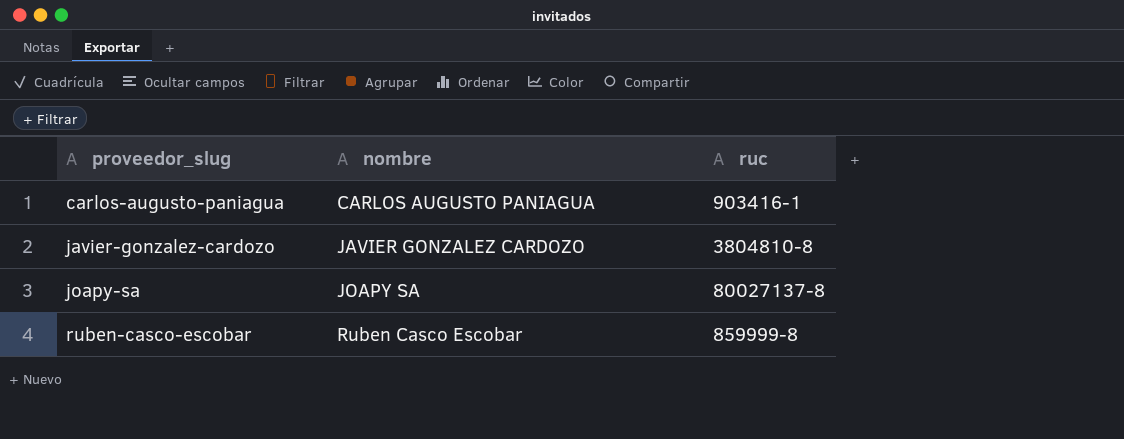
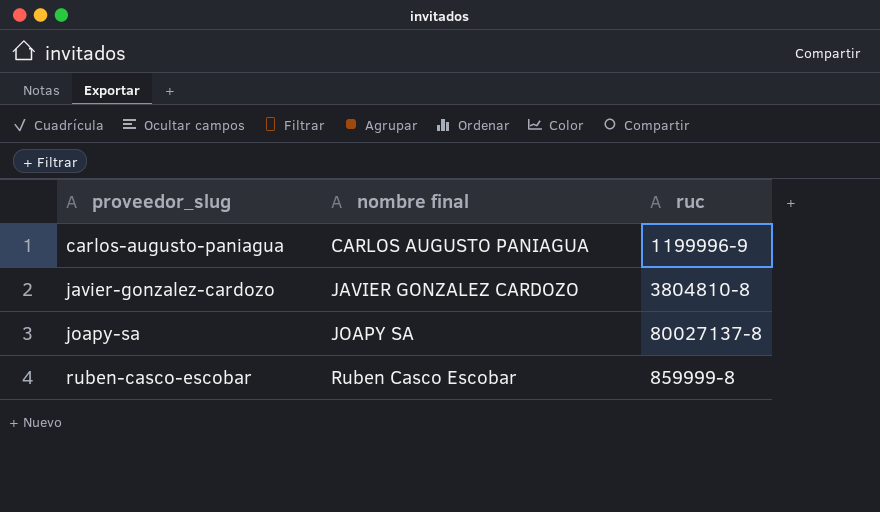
column name: nombre -> nombre final
carlos-augusto-paniagua | ruc: 903416-1 -> 1199996-9

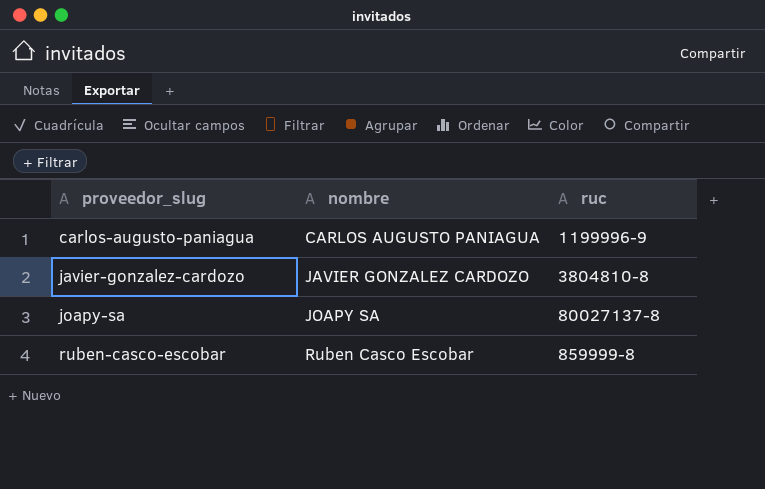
column name: nombre final -> nombre

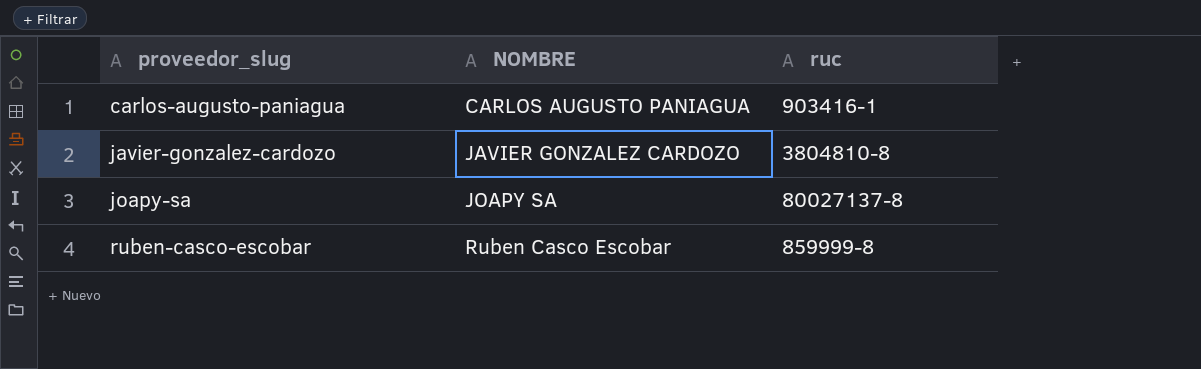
column name: nombre -> NOMBRE
carlos-augusto-paniagua | ruc: 1199996-9 -> 903416-1

